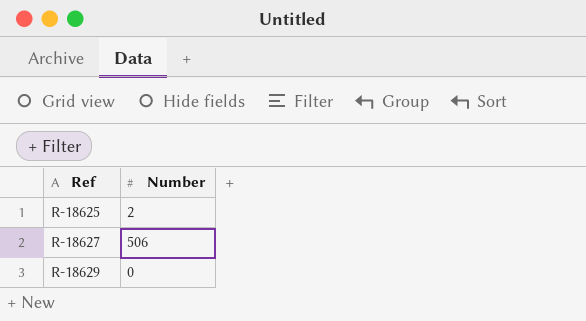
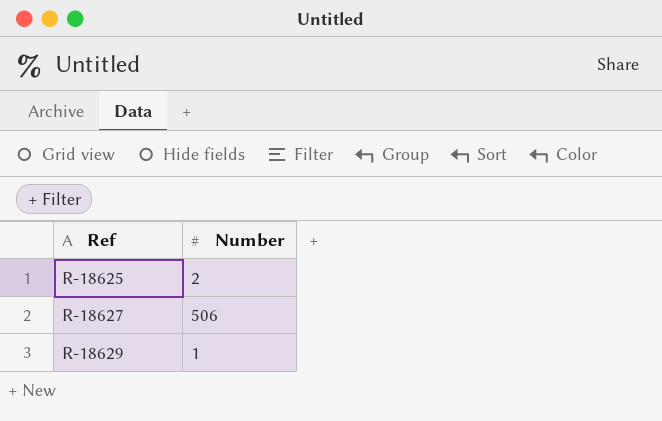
R-18629 | Number: 0 -> 1

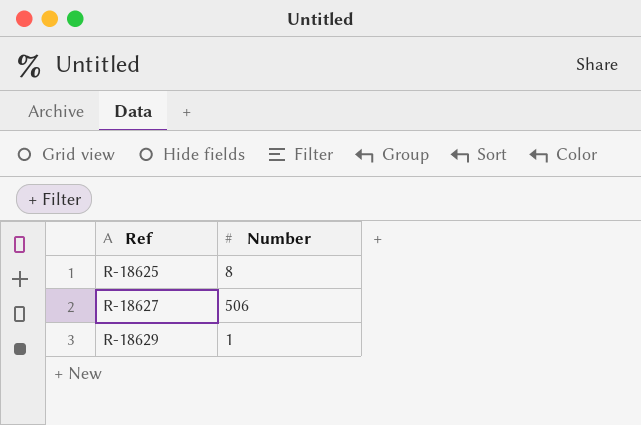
R-18625 | Number: 2 -> 8

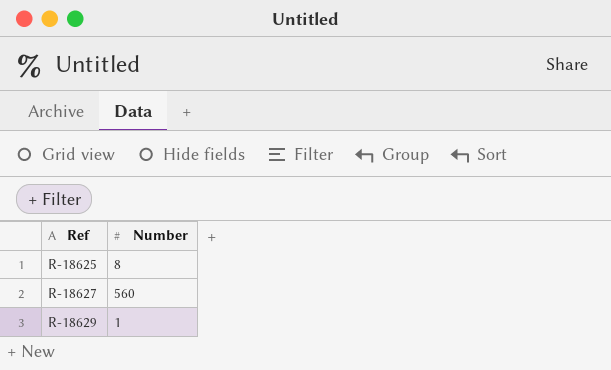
R-18627 | Number: 506 -> 560

